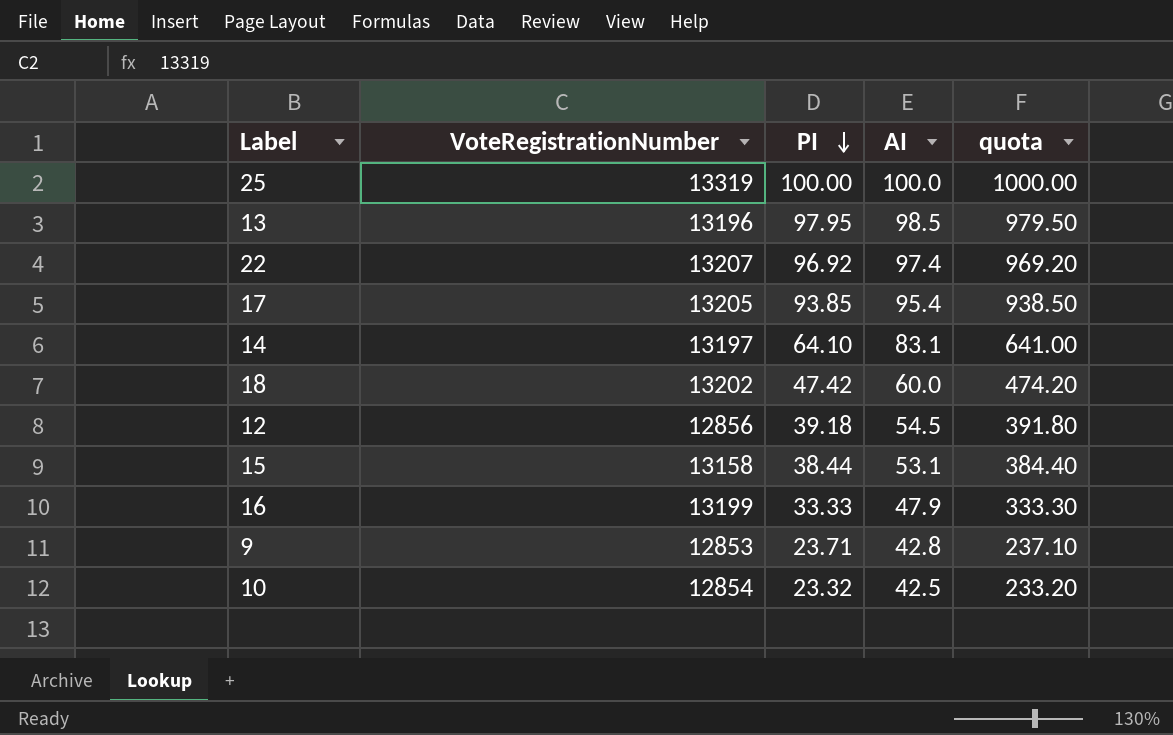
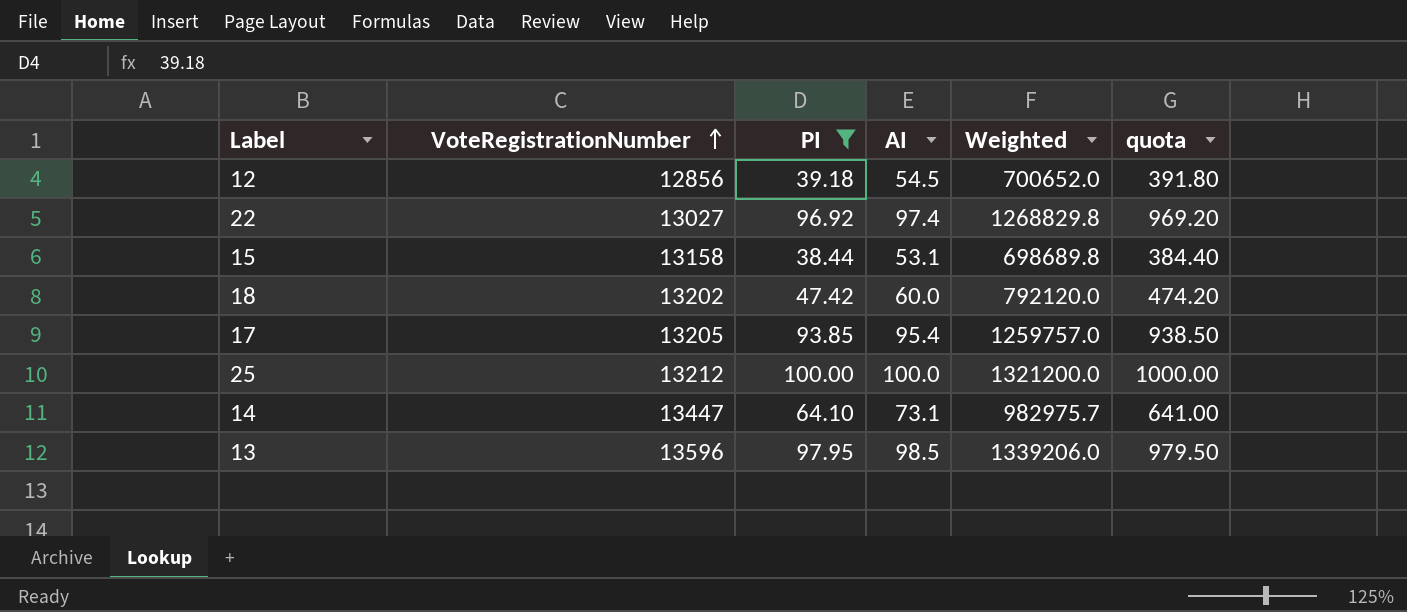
filter: none -> PI >= 38.44
row order: PI descending -> VoteRegistrationNumber ascending
column Weighted | formula: none -> [VoteRegistrationNumber] * [AI]
22 | VoteRegistrationNumber: 13207 -> 13027
25 | VoteRegistrationNumber: 13319 -> 13212
14 | VoteRegistrationNumber: 13197 -> 13447
14 | AI: 83.1 -> 73.1
13 | VoteRegistrationNumber: 13196 -> 13596

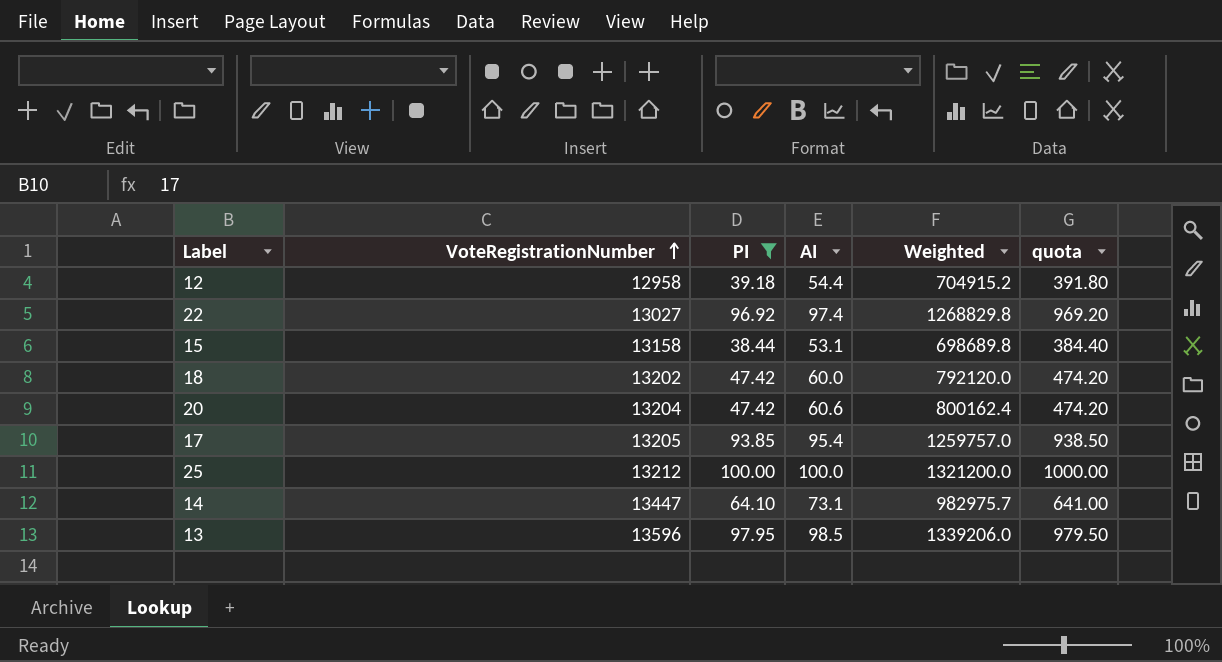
12 | VoteRegistrationNumber: 12856 -> 12958
12 | AI: 54.5 -> 54.4
12 | Weighted: 700652.0 -> 704915.2
row 20: none -> 13204 | 47.42 | 60.6 | 800162.4 | 474.20

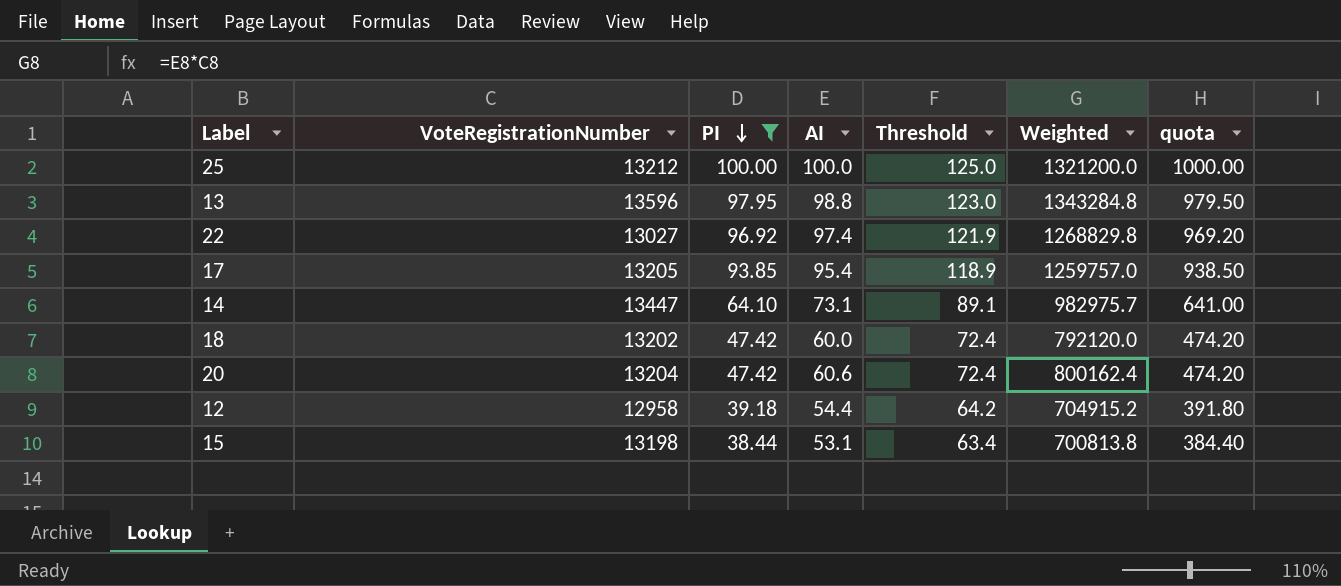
row order: VoteRegistrationNumber ascending -> PI descending
column Threshold | formula: none -> [PI] + 25
13 | AI: 98.5 -> 98.8
13 | Weighted: 1339206.0 -> 1343284.8
15 | VoteRegistrationNumber: 13158 -> 13198
15 | Weighted: 698689.8 -> 700813.8

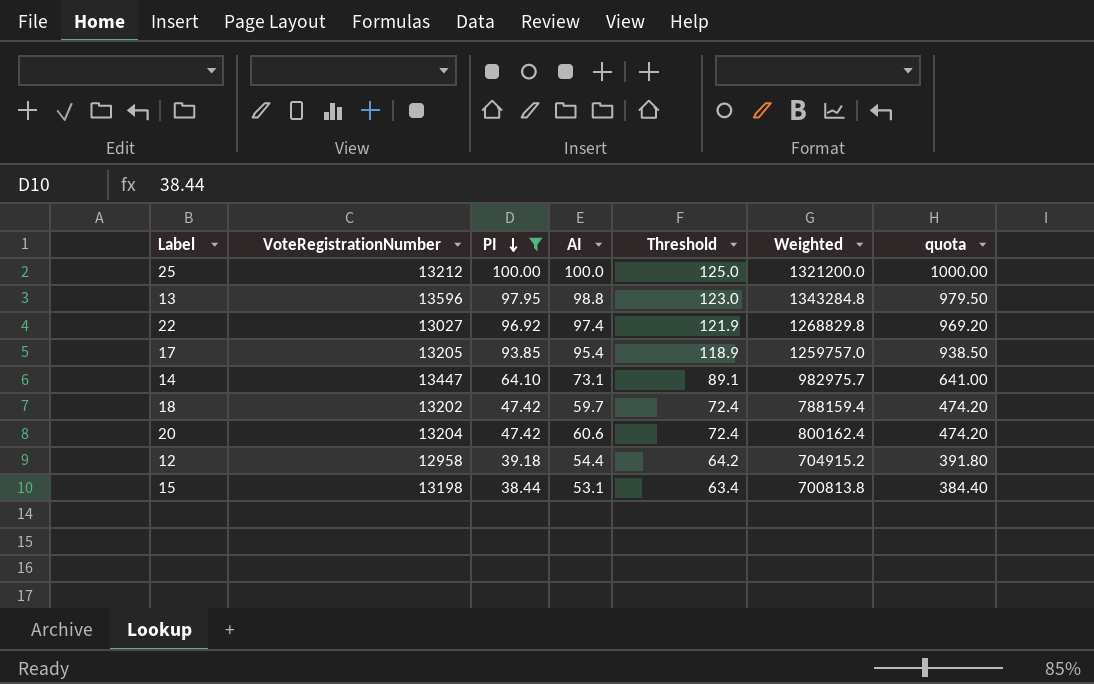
18 | AI: 60.0 -> 59.7
18 | Weighted: 792120.0 -> 788159.4

